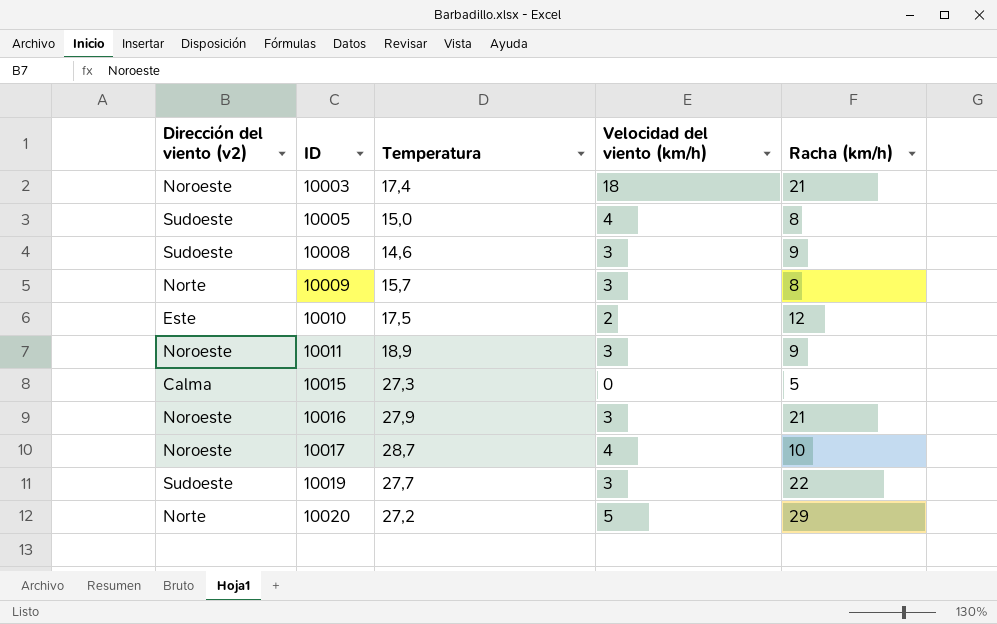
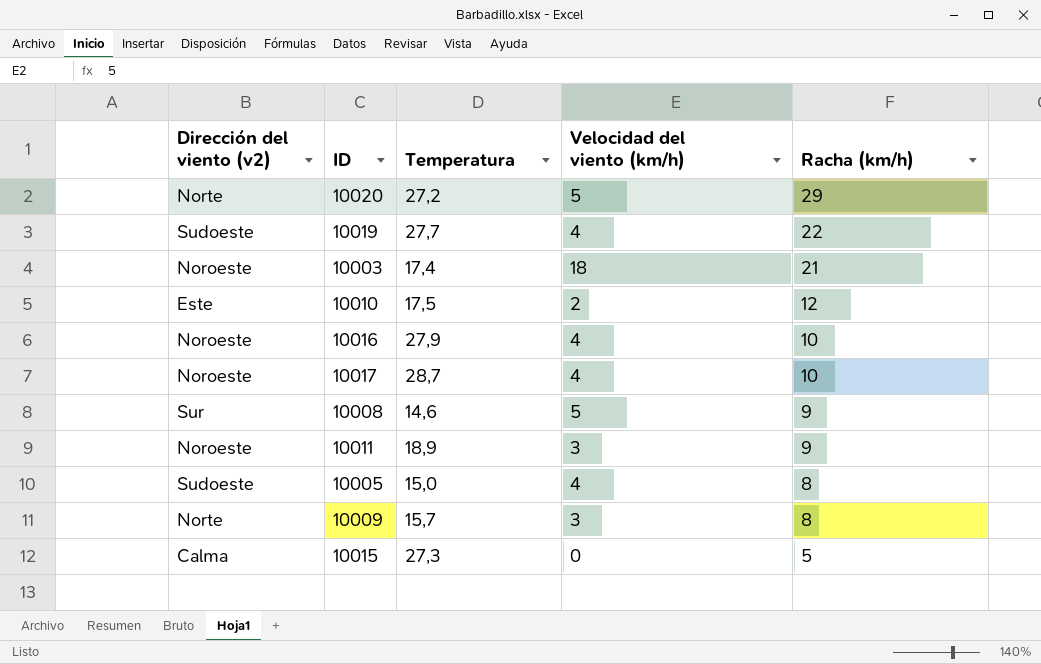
row order: ID ascending -> Racha (km/h) descending
10019 | Velocidad del viento (km/h): 3 -> 4
10016 | Velocidad del viento (km/h): 3 -> 4
10016 | Racha (km/h): 21 -> 10
10008 | Dirección del viento (v2): Sudoeste -> Sur
10008 | Velocidad del viento (km/h): 3 -> 5

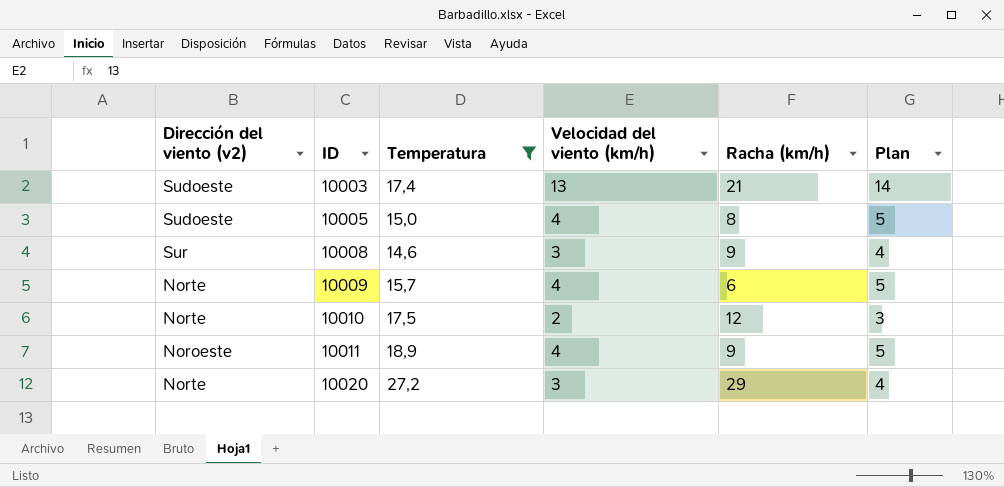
filter: none -> Temperatura <= 27,2
row order: Racha (km/h) descending -> ID ascending
column Plan | formula: none -> [Velocidad del viento (km/h)] + 1
10003 | Dirección del viento (v2): Noroeste -> Sudoeste
10003 | Velocidad del viento (km/h): 18 -> 13
10008 | Velocidad del viento (km/h): 5 -> 3
10009 | Velocidad del viento (km/h): 3 -> 4
10009 | Racha (km/h): 8 -> 6
10010 | Dirección del viento (v2): Este -> Norte
10011 | Velocidad del viento (km/h): 3 -> 4
10020 | Velocidad del viento (km/h): 5 -> 3

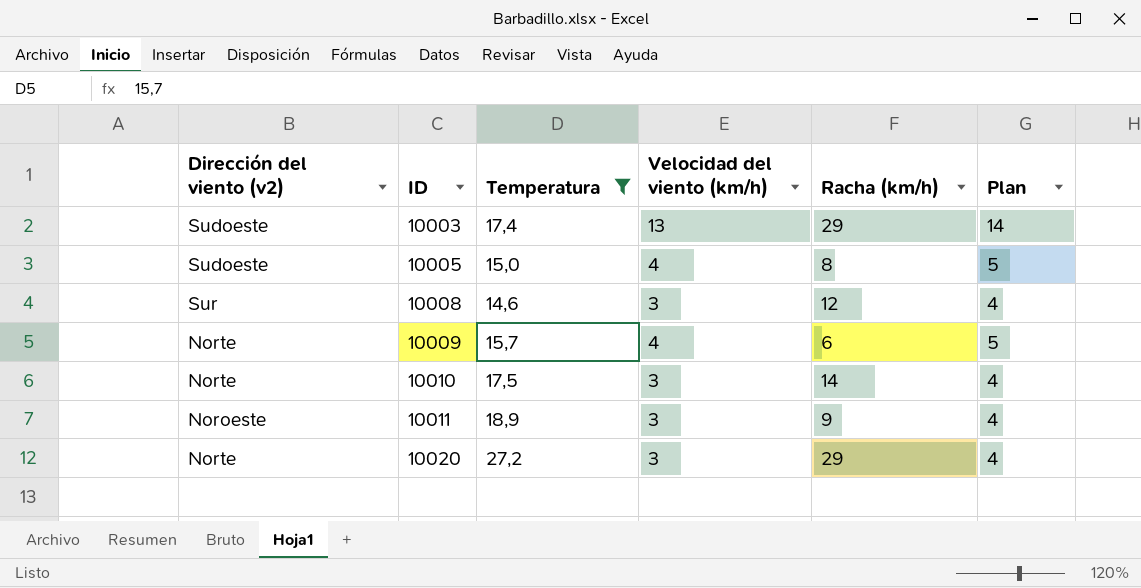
10003 | Racha (km/h): 21 -> 29
10008 | Racha (km/h): 9 -> 12
10010 | Velocidad del viento (km/h): 2 -> 3
10010 | Racha (km/h): 12 -> 14
10010 | Plan: 3 -> 4
10011 | Velocidad del viento (km/h): 4 -> 3
10011 | Plan: 5 -> 4

